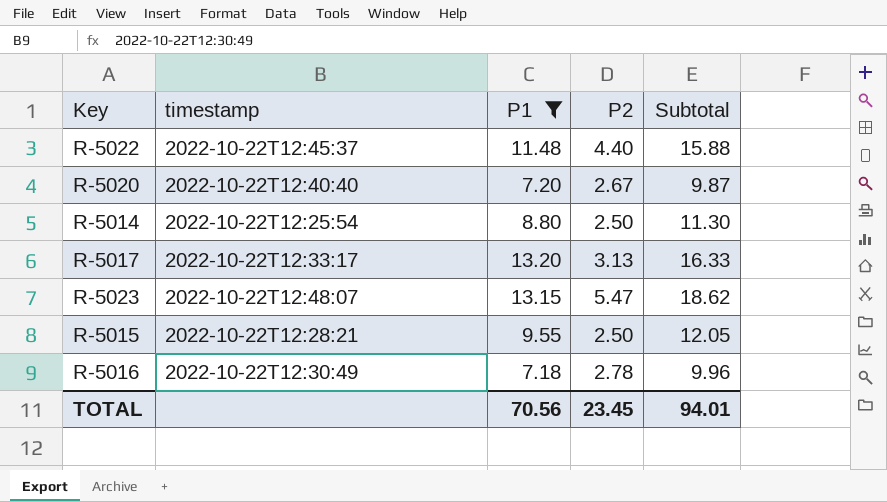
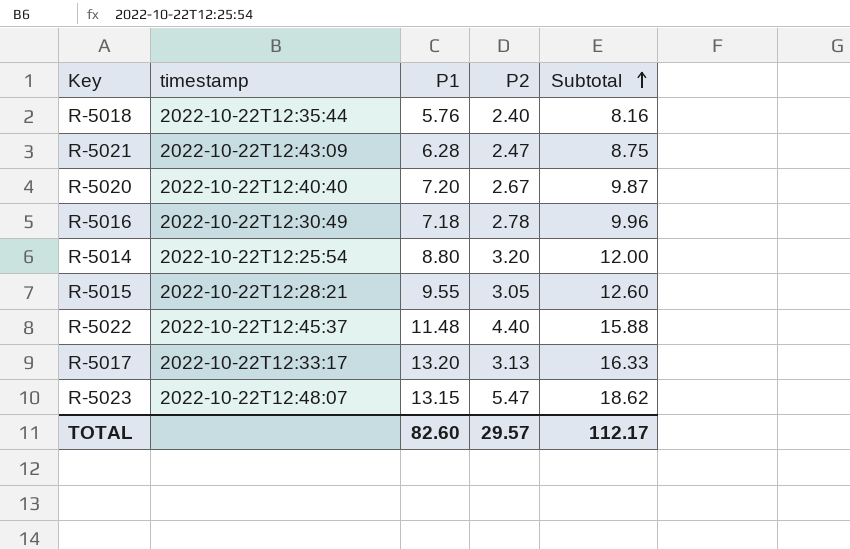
filter: P1 >= 7.18 -> none
row order: none -> Subtotal ascending
R-5014 | P2: 2.50 -> 3.20
R-5014 | Subtotal: 11.30 -> 12.00
R-5015 | P2: 2.50 -> 3.05
R-5015 | Subtotal: 12.05 -> 12.60
TOTAL | P1: 70.56 -> 82.60
TOTAL | P2: 23.45 -> 29.57
TOTAL | Subtotal: 94.01 -> 112.17

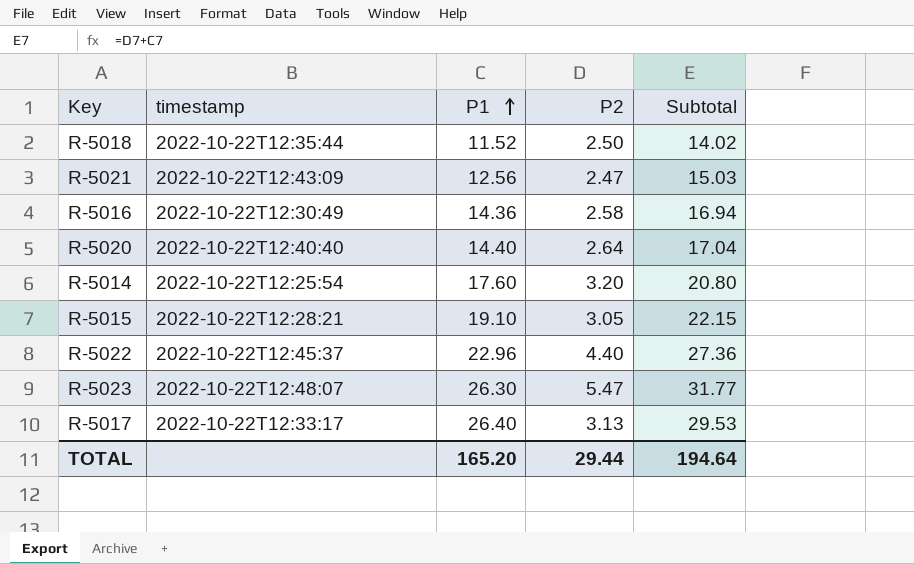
row order: Subtotal ascending -> P1 ascending
R-5018 | P1: 5.76 -> 11.52
R-5018 | P2: 2.40 -> 2.50
R-5018 | Subtotal: 8.16 -> 14.02
R-5021 | P1: 6.28 -> 12.56
R-5021 | Subtotal: 8.75 -> 15.03
R-5016 | P1: 7.18 -> 14.36
R-5016 | P2: 2.78 -> 2.58
R-5016 | Subtotal: 9.96 -> 16.94
R-5020 | P1: 7.20 -> 14.40
R-5020 | P2: 2.67 -> 2.64
R-5020 | Subtotal: 9.87 -> 17.04
R-5014 | P1: 8.80 -> 17.60
R-5014 | Subtotal: 12.00 -> 20.80
R-5015 | P1: 9.55 -> 19.10
R-5015 | Subtotal: 12.60 -> 22.15
R-5022 | P1: 11.48 -> 22.96
R-5022 | Subtotal: 15.88 -> 27.36
R-5023 | P1: 13.15 -> 26.30
R-5023 | Subtotal: 18.62 -> 31.77
R-5017 | P1: 13.20 -> 26.40
R-5017 | Subtotal: 16.33 -> 29.53
TOTAL | P1: 82.60 -> 165.20
TOTAL | P2: 29.57 -> 29.44
TOTAL | Subtotal: 112.17 -> 194.64

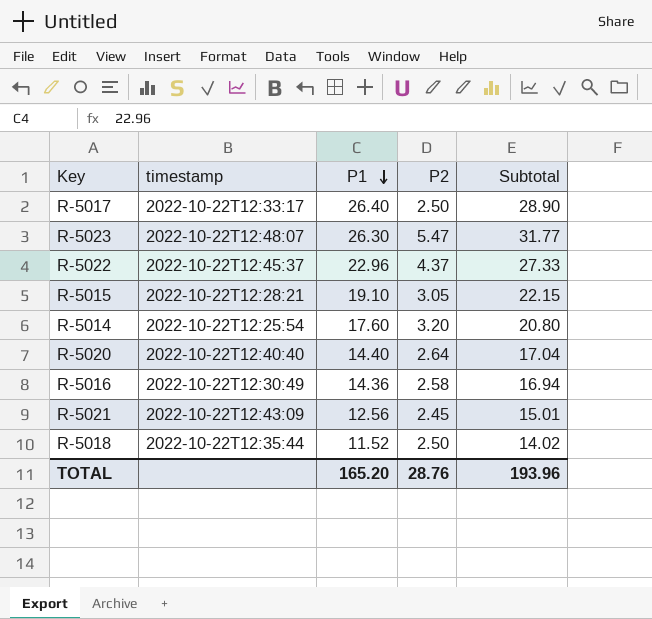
row order: P1 ascending -> P1 descending
R-5017 | P2: 3.13 -> 2.50
R-5017 | Subtotal: 29.53 -> 28.90
R-5022 | P2: 4.40 -> 4.37
R-5022 | Subtotal: 27.36 -> 27.33
R-5021 | P2: 2.47 -> 2.45
R-5021 | Subtotal: 15.03 -> 15.01
TOTAL | P2: 29.44 -> 28.76
TOTAL | Subtotal: 194.64 -> 193.96

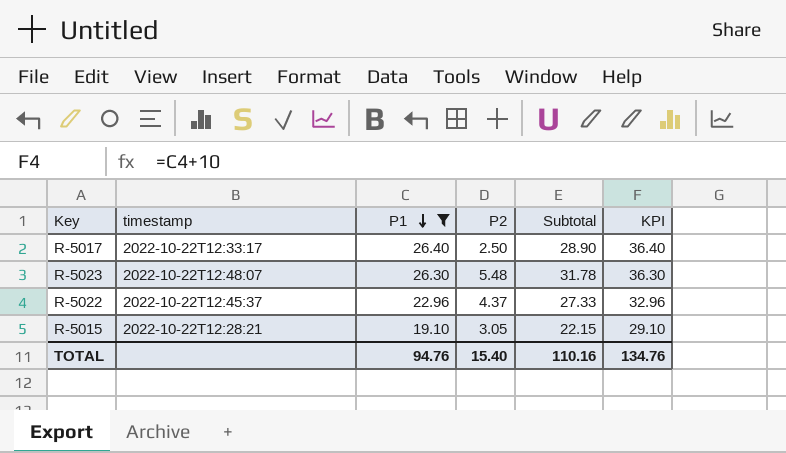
filter: none -> P1 >= 19.10
column KPI | formula: none -> [P1] + 10
R-5023 | P2: 5.47 -> 5.48
R-5023 | Subtotal: 31.77 -> 31.78
TOTAL | P1: 165.20 -> 94.76
TOTAL | P2: 28.76 -> 15.40
TOTAL | Subtotal: 193.96 -> 110.16

